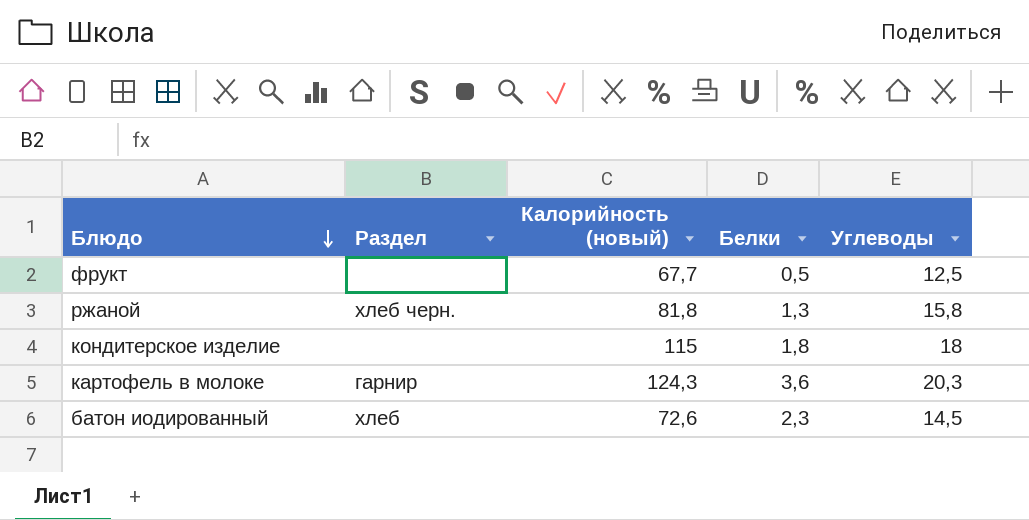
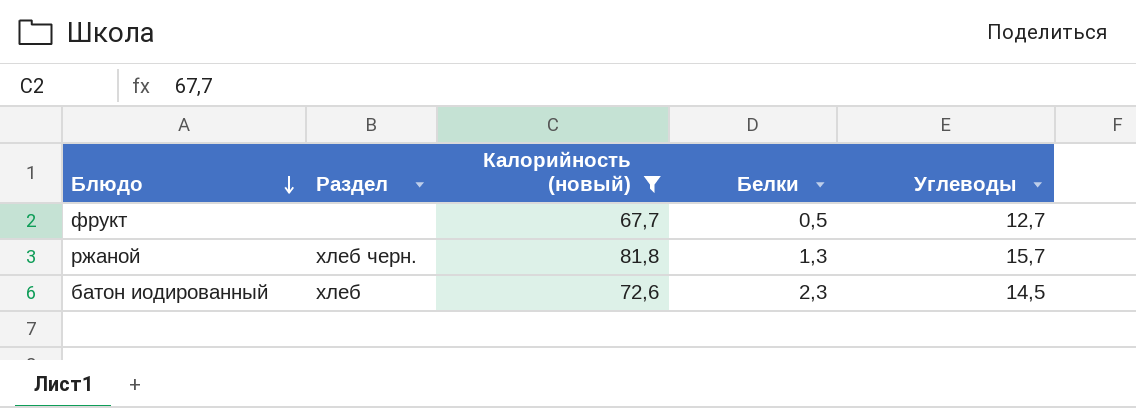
filter: none -> Калорийность (новый) <= 81,8
фрукт | Углеводы: 12,5 -> 12,7
ржаной | Углеводы: 15,8 -> 15,7

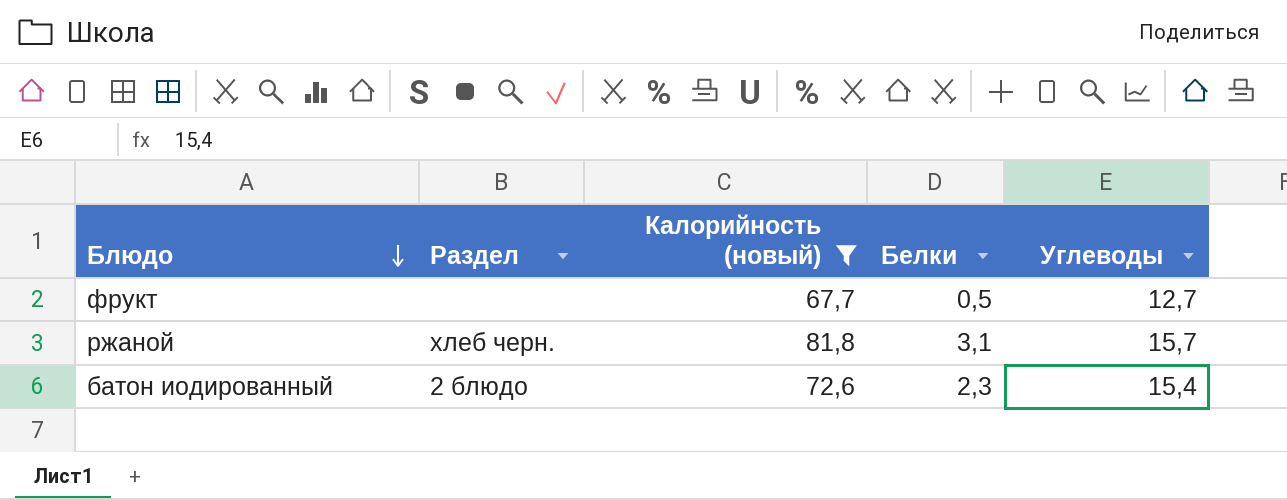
ржаной | Белки: 1,3 -> 3,1
батон иодированный | Раздел: хлеб -> 2 блюдо
батон иодированный | Углеводы: 14,5 -> 15,4

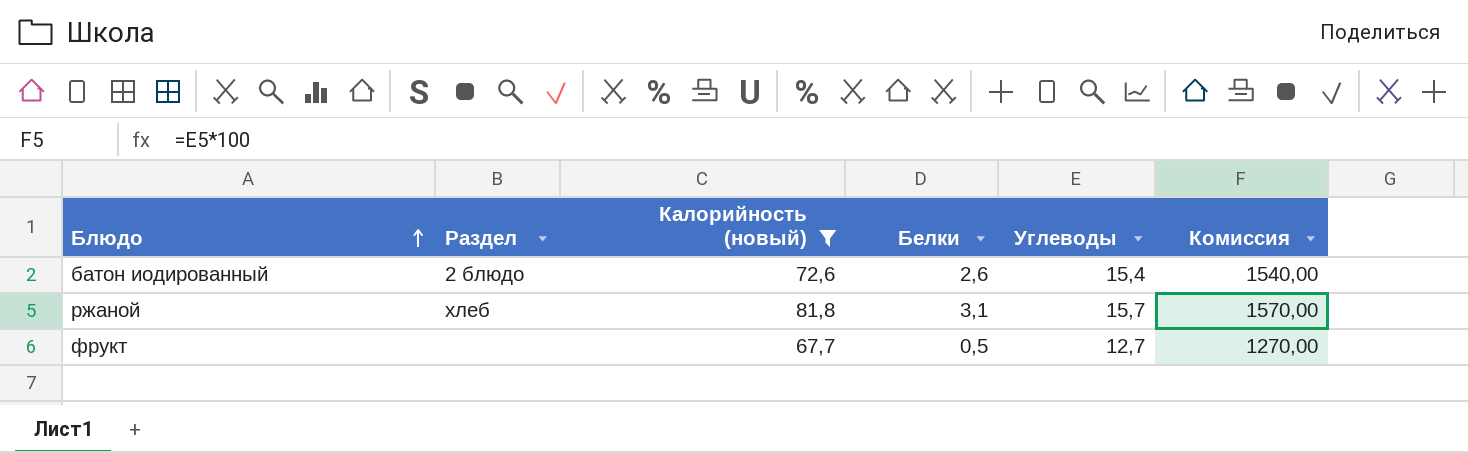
row order: Блюдо descending -> Блюдо ascending
column Комиссия | formula: none -> [Углеводы] * 100
батон иодированный | Белки: 2,3 -> 2,6
ржаной | Раздел: хлеб черн. -> хлеб

